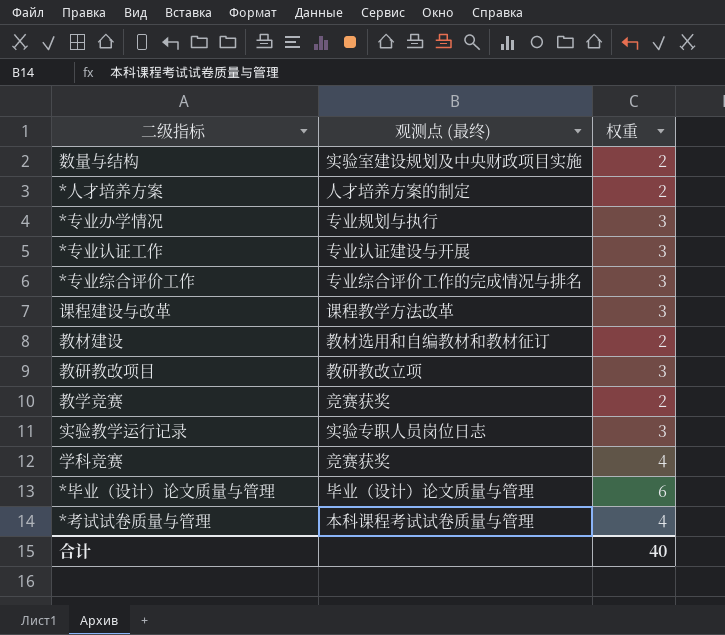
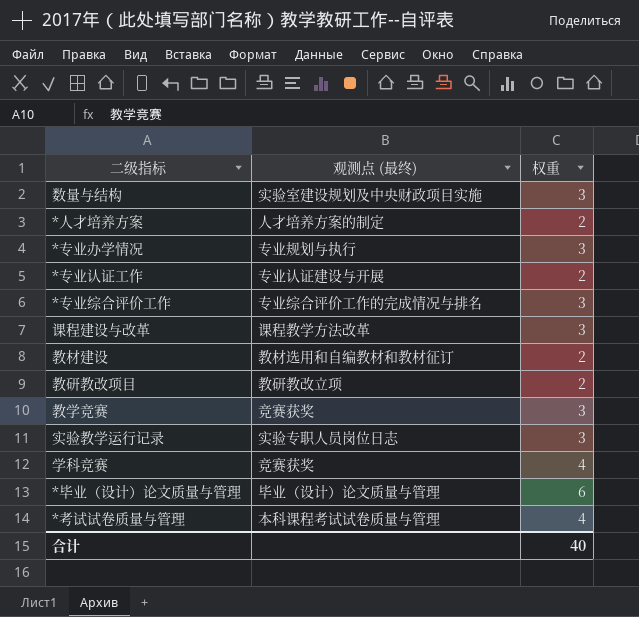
数量与结构 | 权重: 2 -> 3
*专业认证工作 | 权重: 3 -> 2
教研教改项目 | 权重: 3 -> 2
教学竞赛 | 权重: 2 -> 3

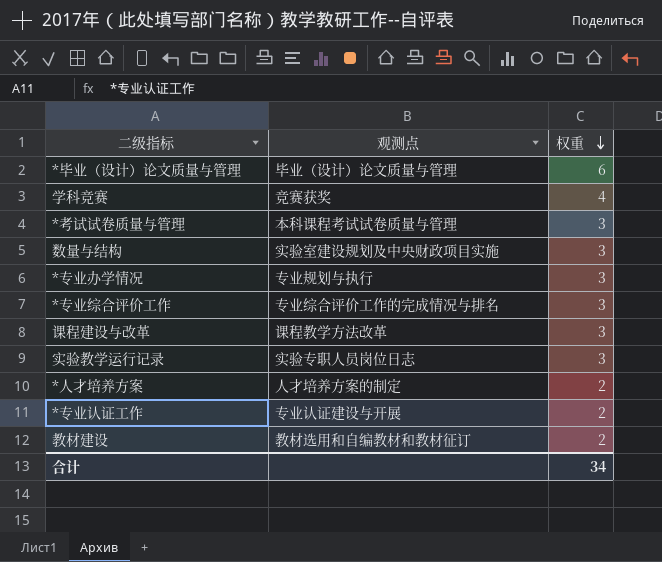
row order: none -> 权重 descending
column name: 观测点 (最终) -> 观测点
row 教研教改项目: 教研教改立项 | 2 -> none
row 教学竞赛: 竞赛获奖 | 3 -> none
*考试试卷质量与管理 | 权重: 4 -> 3
合计 | 权重: 40 -> 34

